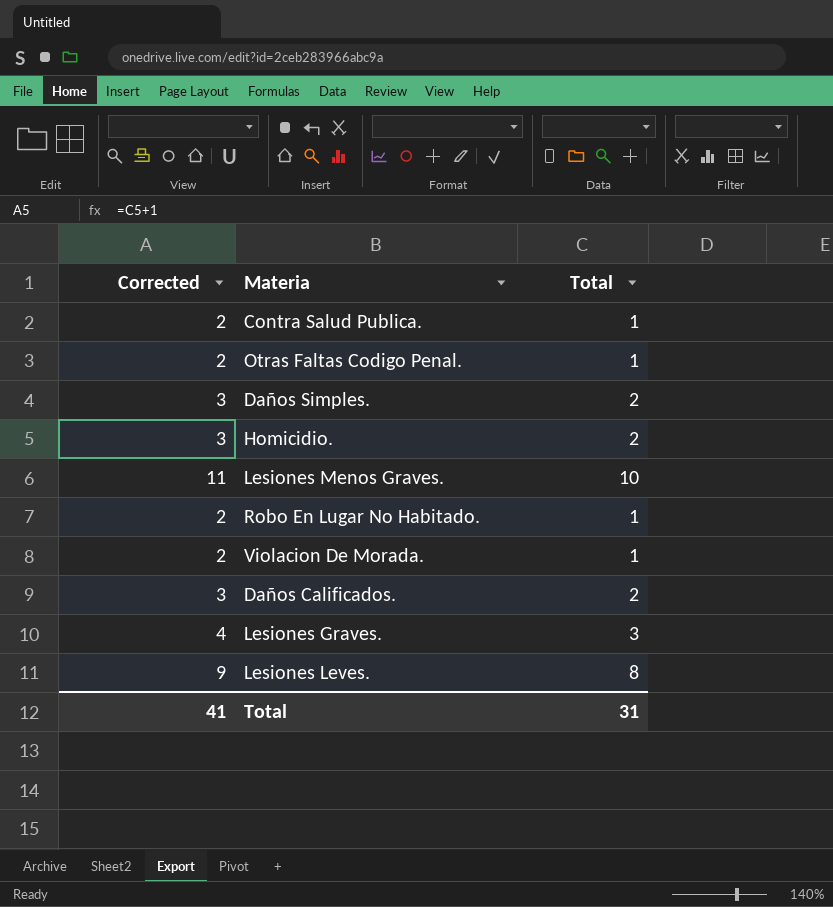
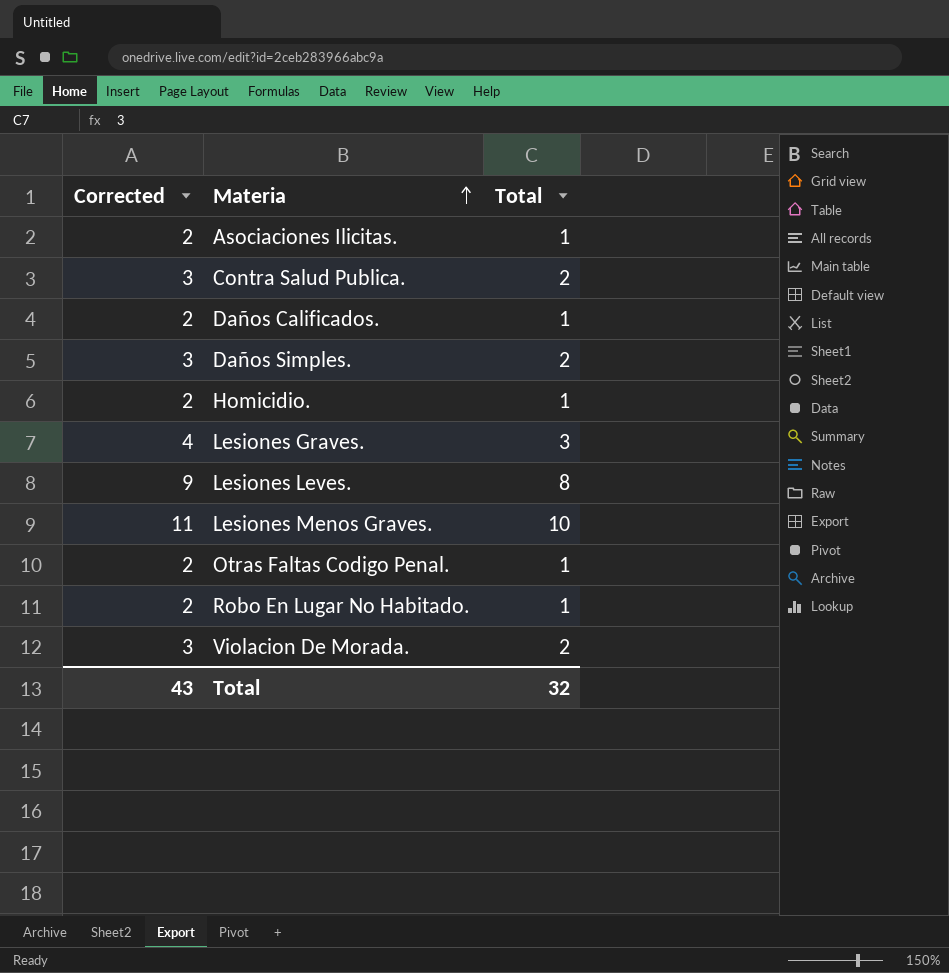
row order: none -> Materia ascending
row Asociaciones Ilicitas.: none -> 2 | 1
Contra Salud Publica. | Corrected: 2 -> 3
Contra Salud Publica. | Total: 1 -> 2
Daños Calificados. | Corrected: 3 -> 2
Daños Calificados. | Total: 2 -> 1
Homicidio. | Corrected: 3 -> 2
Homicidio. | Total: 2 -> 1
Violacion De Morada. | Corrected: 2 -> 3
Violacion De Morada. | Total: 1 -> 2
Total | Corrected: 41 -> 43
Total | Total: 31 -> 32

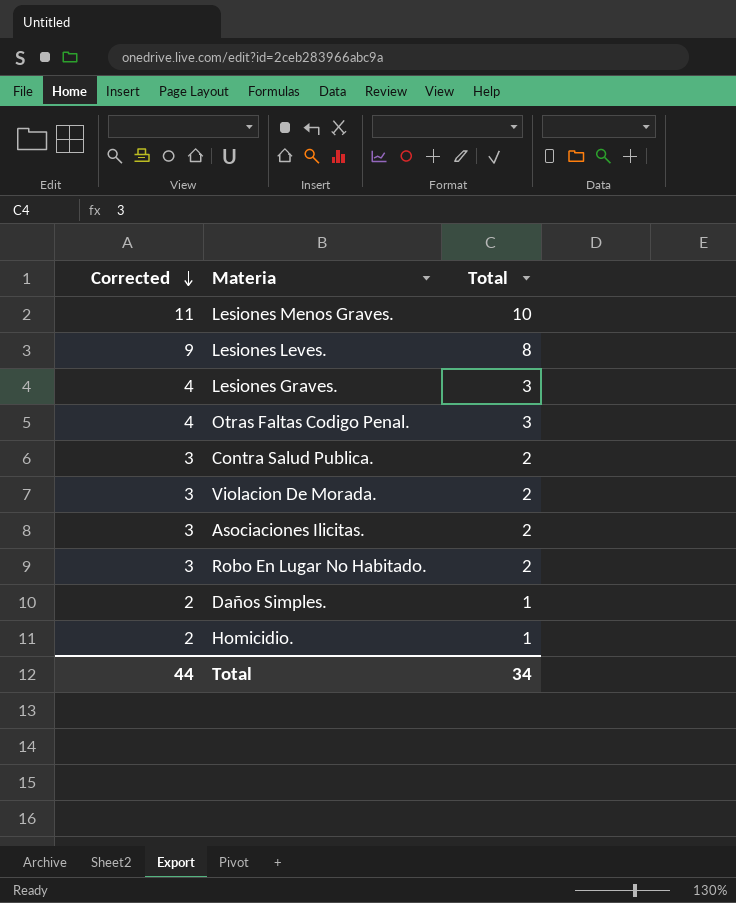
row order: Materia ascending -> Corrected descending
row Daños Calificados.: 2 | 1 -> none
Otras Faltas Codigo Penal. | Corrected: 2 -> 4
Otras Faltas Codigo Penal. | Total: 1 -> 3
Asociaciones Ilicitas. | Corrected: 2 -> 3
Asociaciones Ilicitas. | Total: 1 -> 2
Robo En Lugar No Habitado. | Corrected: 2 -> 3
Robo En Lugar No Habitado. | Total: 1 -> 2
Daños Simples. | Corrected: 3 -> 2
Daños Simples. | Total: 2 -> 1
Total | Corrected: 43 -> 44
Total | Total: 32 -> 34

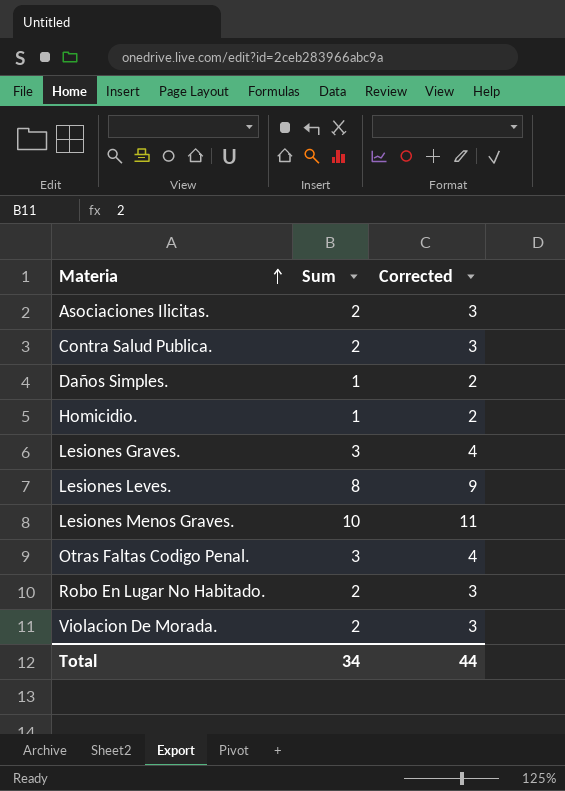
row order: Corrected descending -> Materia ascending
column name: Total -> Sum
column Corrected | position: 1 -> 3

